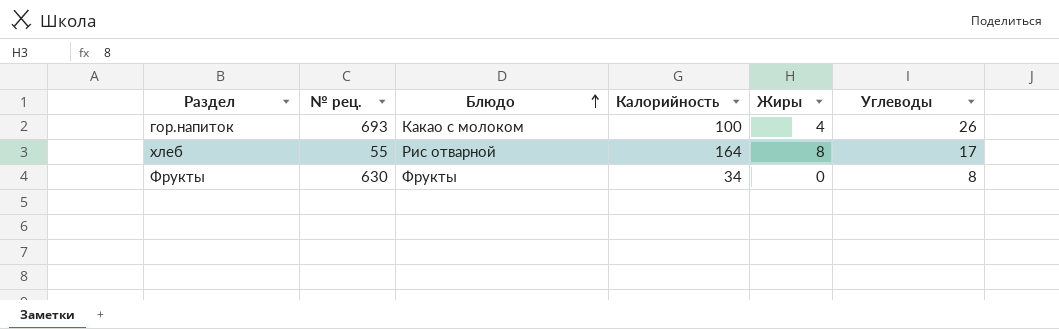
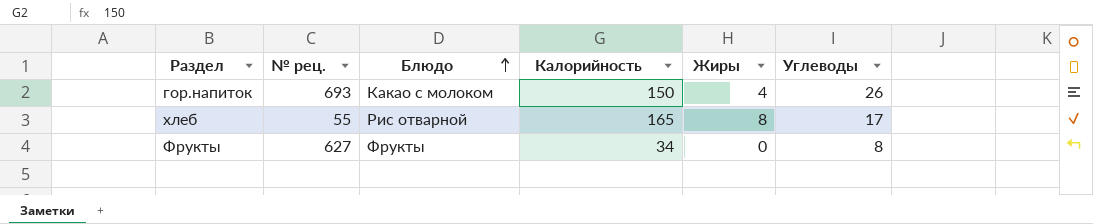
гор.напиток | Калорийность: 100 -> 150
хлеб | Калорийность: 164 -> 165
Фрукты | № рец.: 630 -> 627

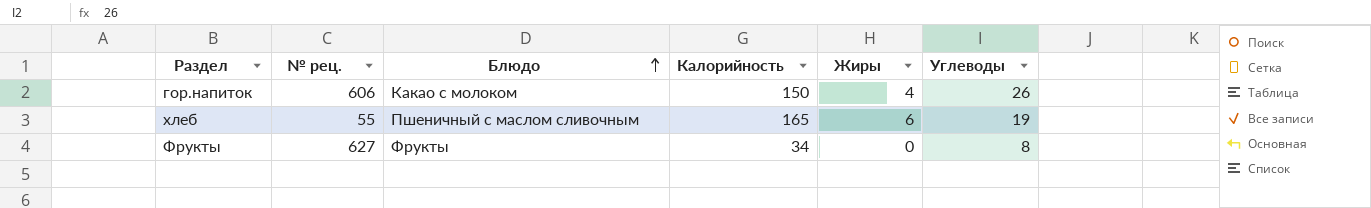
гор.напиток | № рец.: 693 -> 606
хлеб | Блюдо: Рис отварной -> Пшеничный с маслом сливочным
хлеб | Жиры: 8 -> 6
хлеб | Углеводы: 17 -> 19

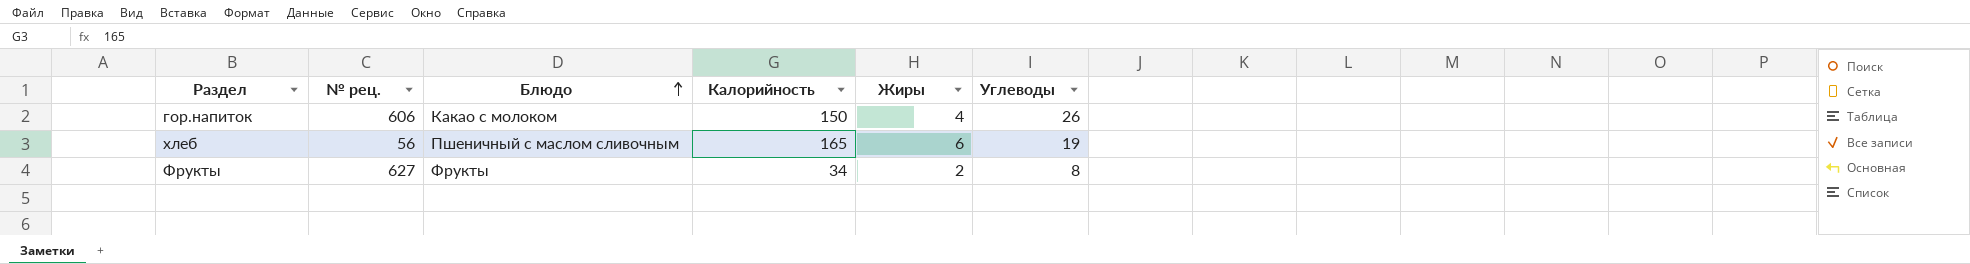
хлеб | № рец.: 55 -> 56
Фрукты | Жиры: 0 -> 2

